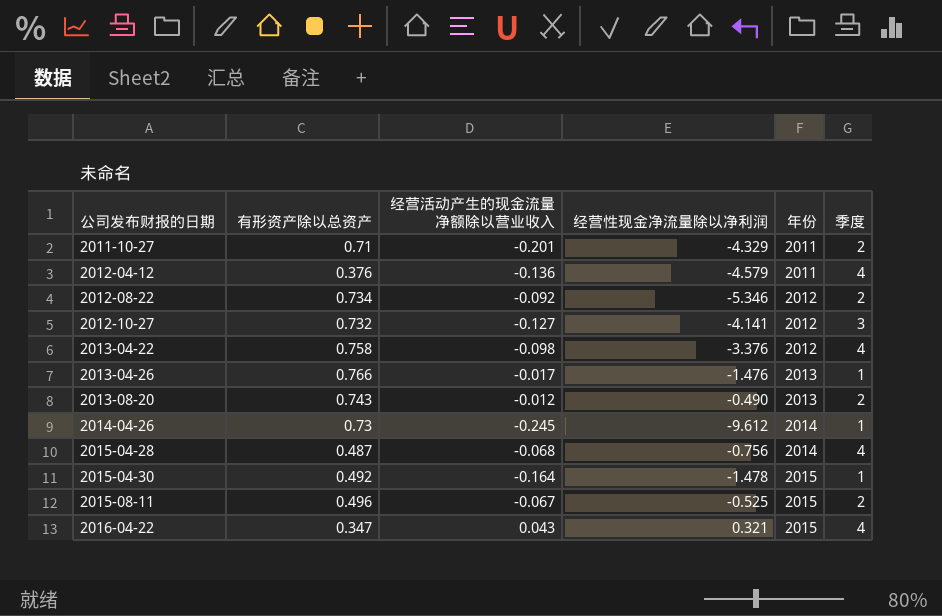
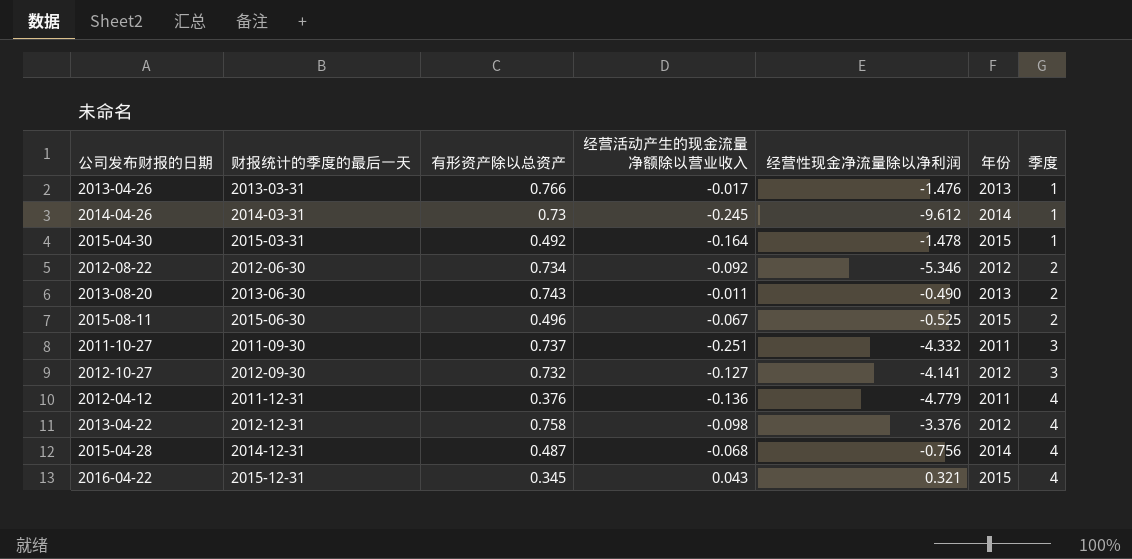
row order: 公司发布财报的日期 ascending -> 季度 ascending
column 财报统计的季度的最后一天 | position: none -> 2
2013-08-20 | 经营活动产生的现金流量净额除以营业收入: -0.012 -> -0.011
2011-10-27 | 有形资产除以总资产: 0.71 -> 0.737
2011-10-27 | 经营活动产生的现金流量净额除以营业收入: -0.201 -> -0.251
2011-10-27 | 经营性现金净流量除以净利润: -4.329 -> -4.332
2011-10-27 | 季度: 2 -> 3
2012-04-12 | 经营性现金净流量除以净利润: -4.579 -> -4.779
2016-04-22 | 有形资产除以总资产: 0.347 -> 0.345

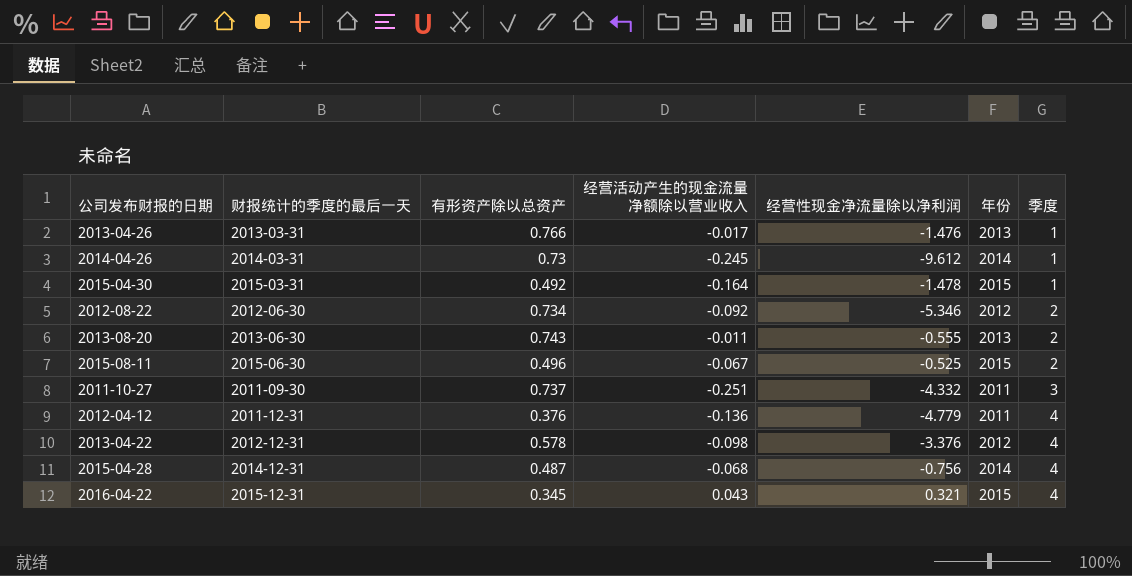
row 2012-10-27: 2012-09-30 | 0.732 | -0.127 | -4.141 | 2012 | 3 -> none
2013-08-20 | 经营性现金净流量除以净利润: -0.490 -> -0.555
2013-04-22 | 有形资产除以总资产: 0.758 -> 0.578

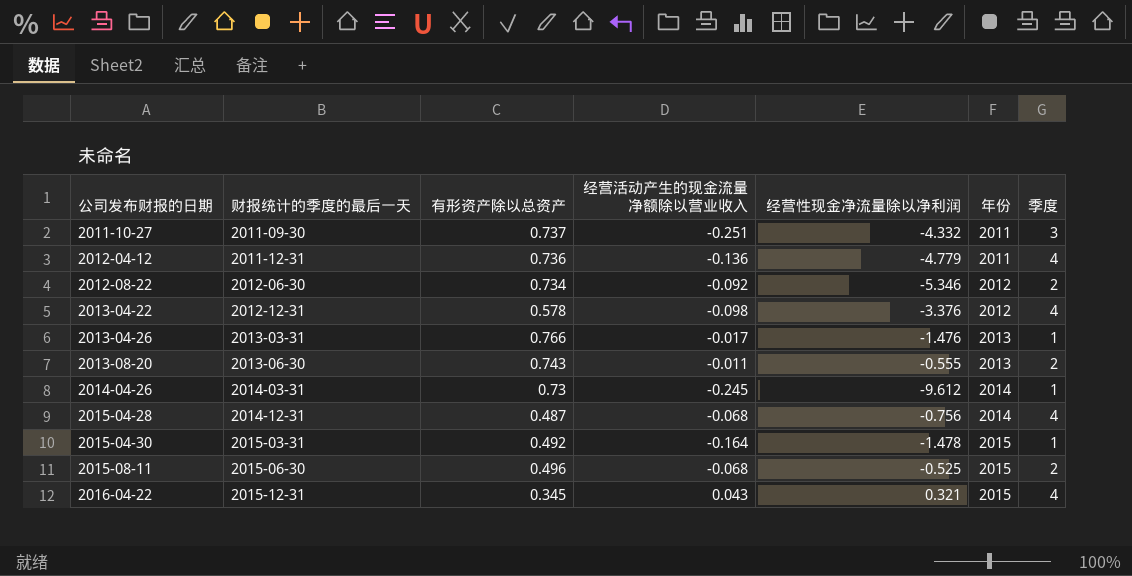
row order: 季度 ascending -> 公司发布财报的日期 ascending
2012-04-12 | 有形资产除以总资产: 0.376 -> 0.736
2015-08-11 | 经营活动产生的现金流量净额除以营业收入: -0.067 -> -0.068

